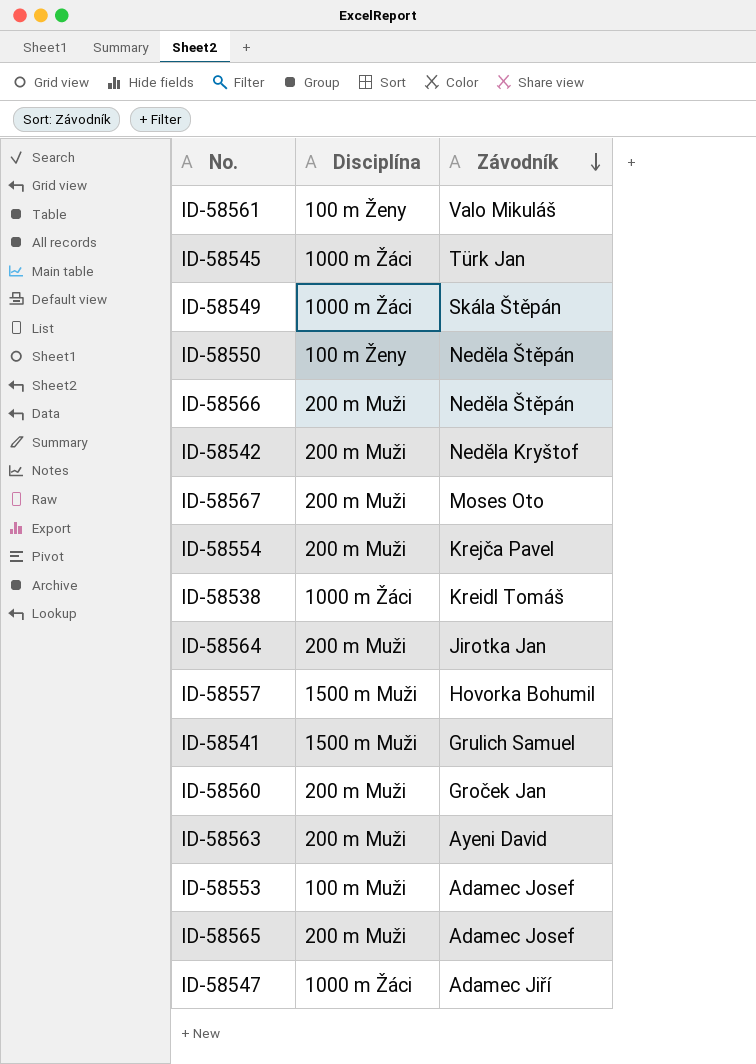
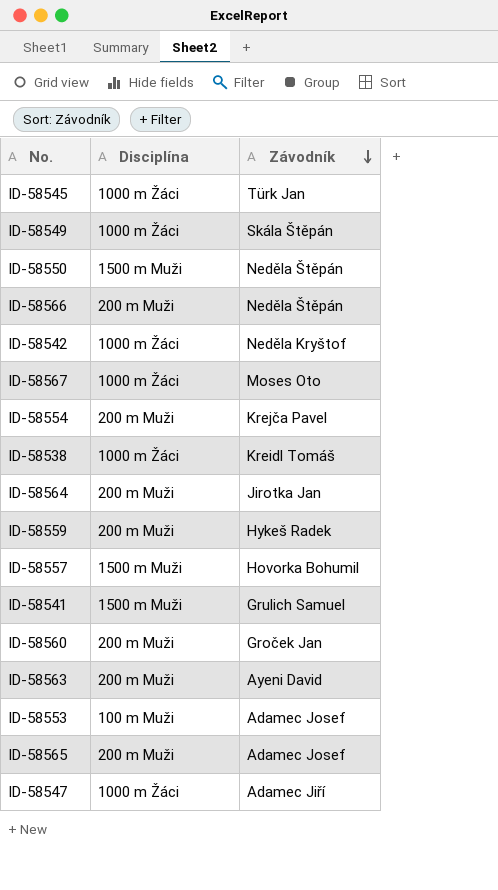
row ID-58561: 100 m Ženy | Valo Mikuláš -> none
ID-58550 | Disciplína: 100 m Ženy -> 1500 m Muži
ID-58542 | Disciplína: 200 m Muži -> 1000 m Žáci
ID-58567 | Disciplína: 200 m Muži -> 1000 m Žáci
row ID-58559: none -> 200 m Muži | Hykeš Radek

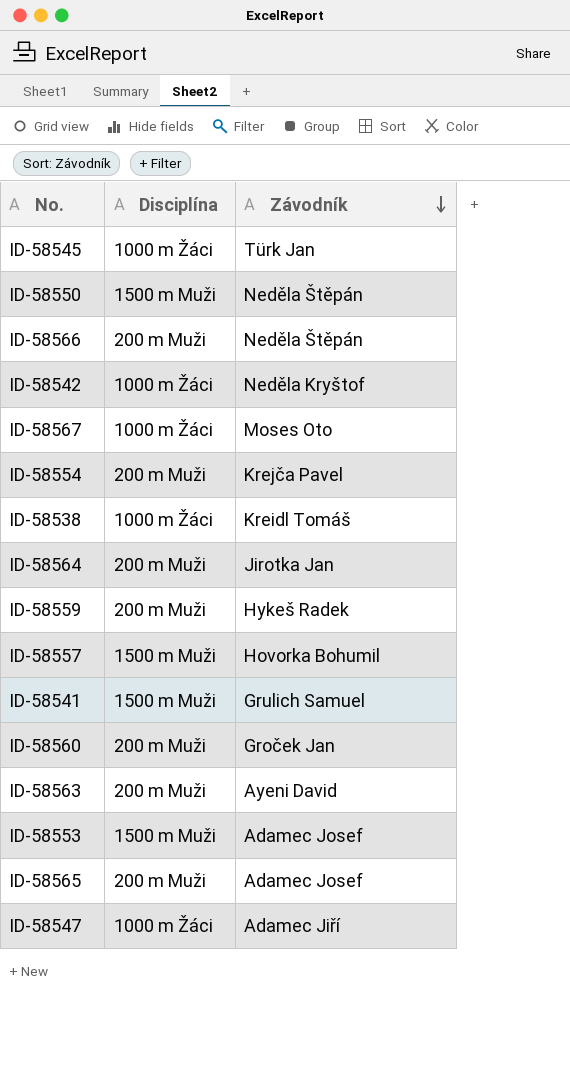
row ID-58549: 1000 m Žáci | Skála Štěpán -> none
ID-58553 | Disciplína: 100 m Muži -> 1500 m Muži

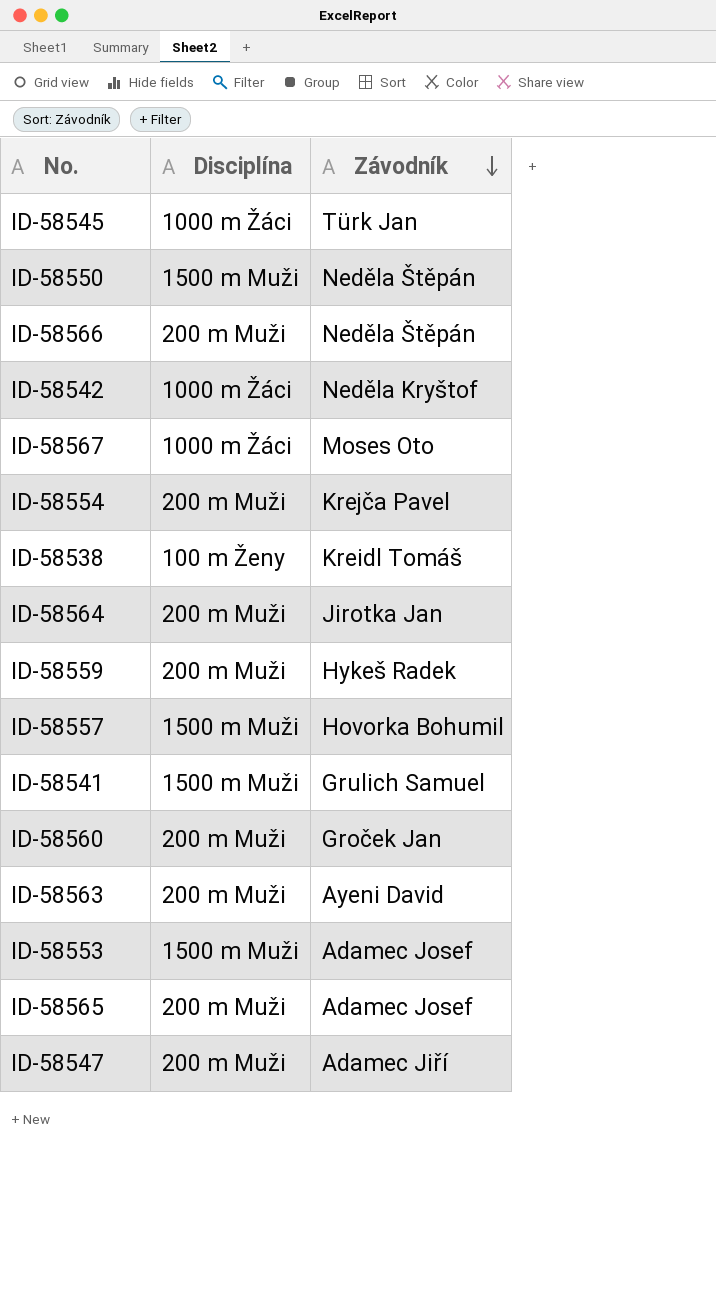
ID-58538 | Disciplína: 1000 m Žáci -> 100 m Ženy
ID-58547 | Disciplína: 1000 m Žáci -> 200 m Muži

